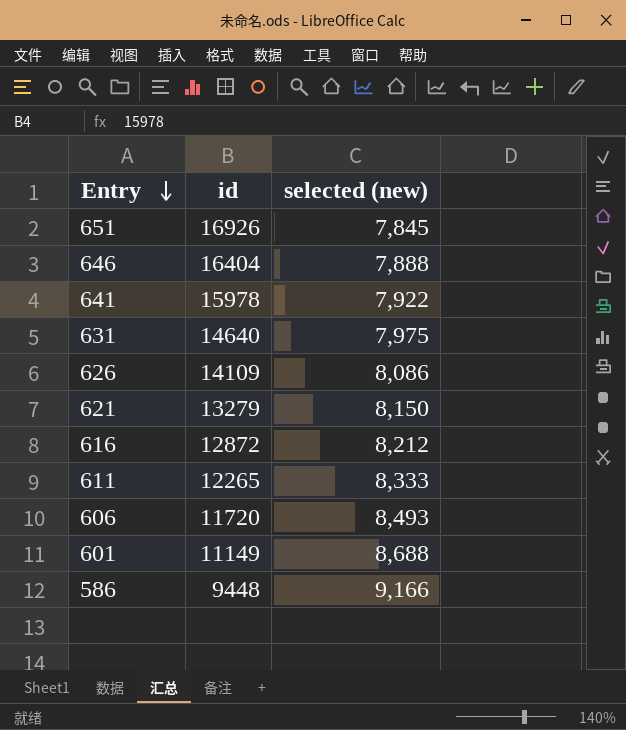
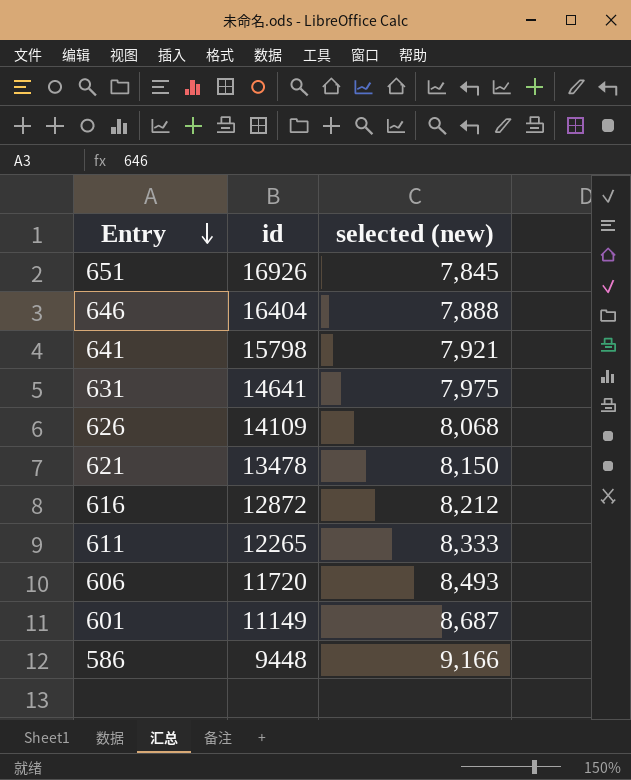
641 | id: 15978 -> 15798
641 | selected (new): 7,922 -> 7,921
631 | id: 14640 -> 14641
626 | selected (new): 8,086 -> 8,068
621 | id: 13279 -> 13478
601 | selected (new): 8,688 -> 8,687

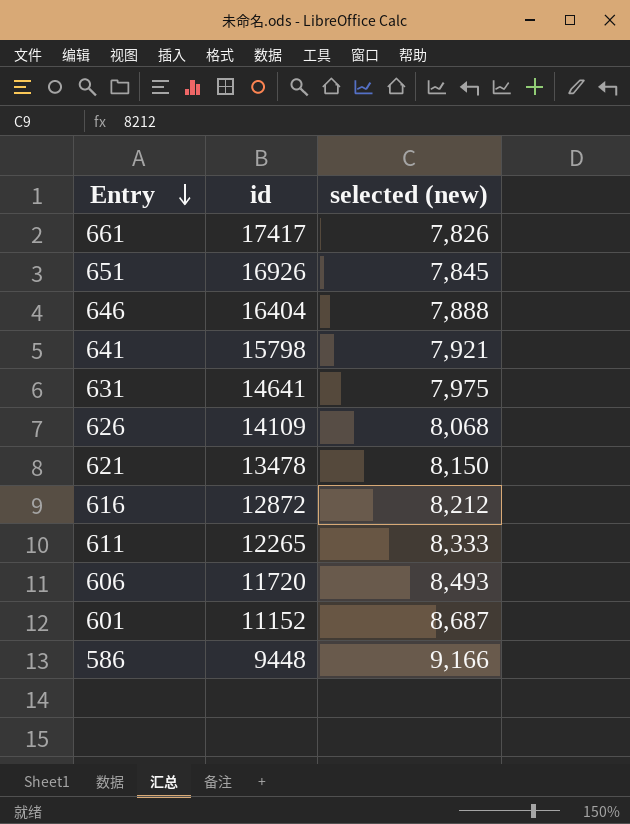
row 661: none -> 17417 | 7,826
601 | id: 11149 -> 11152

